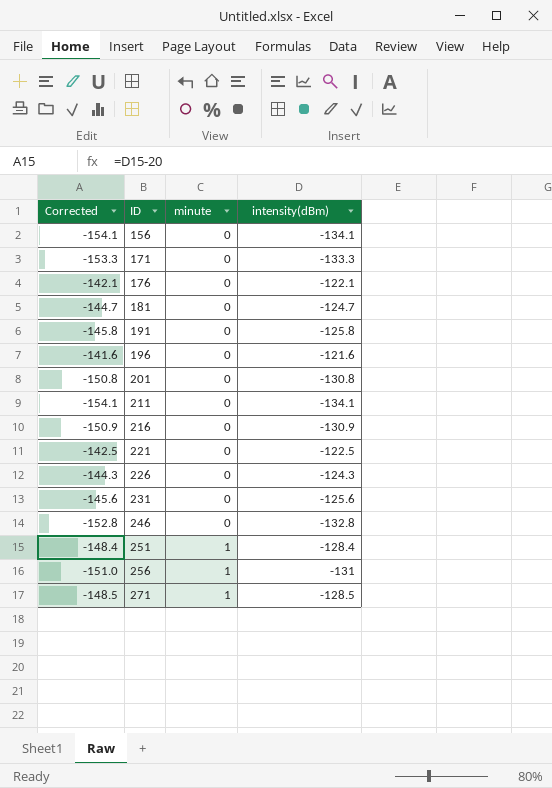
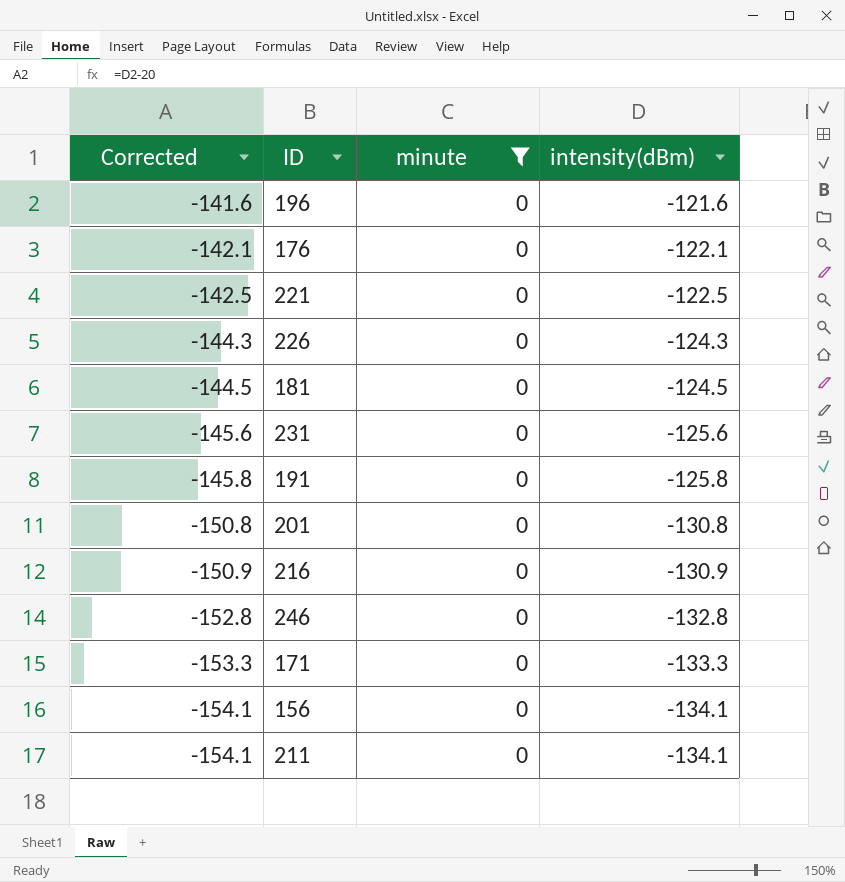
filter: none -> minute = 0
row order: ID ascending -> Corrected descending
181 | Corrected: -144.7 -> -144.5
181 | intensity(dBm): -124.7 -> -124.5

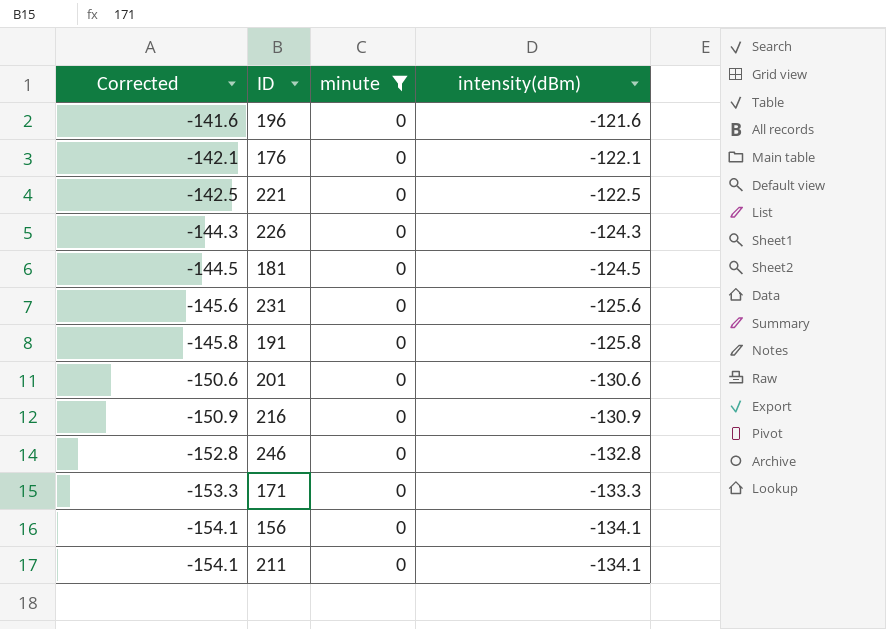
201 | Corrected: -150.8 -> -150.6
201 | intensity(dBm): -130.8 -> -130.6

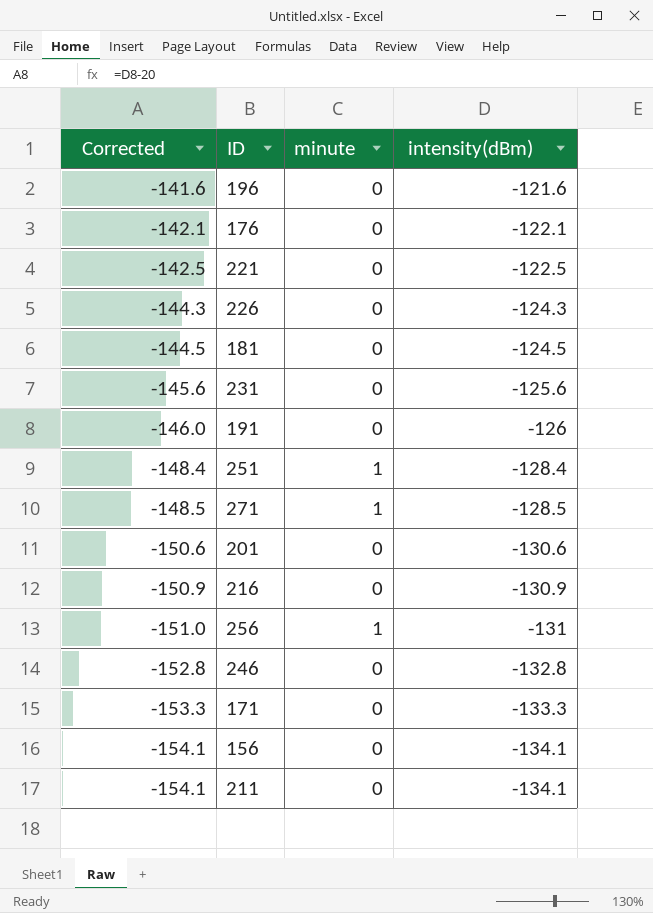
filter: minute = 0 -> none
191 | Corrected: -145.8 -> -146.0
191 | intensity(dBm): -125.8 -> -126

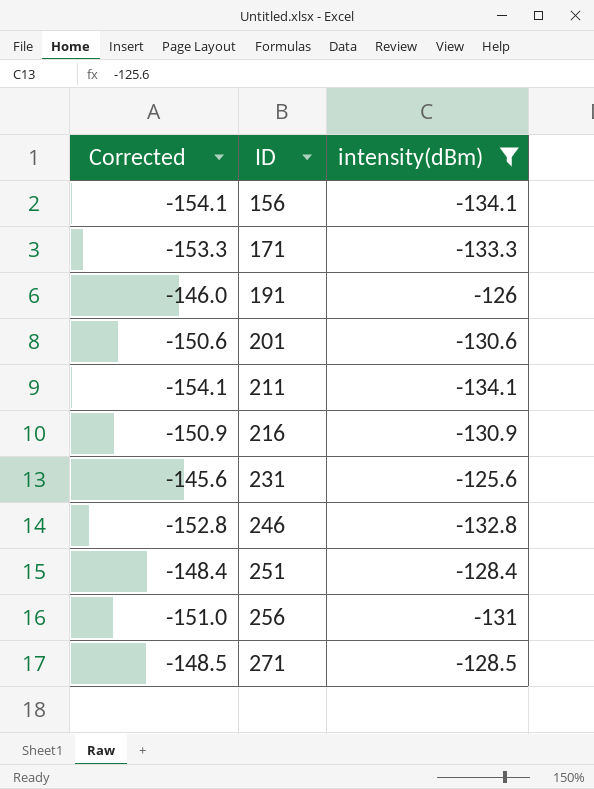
filter: none -> intensity(dBm) <= -125.6
row order: Corrected descending -> ID ascending
column minute | position: 3 -> none

